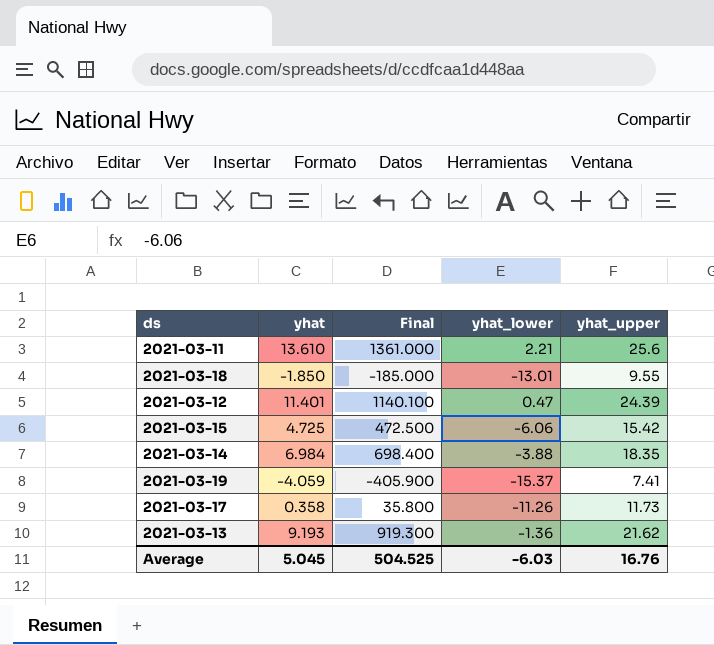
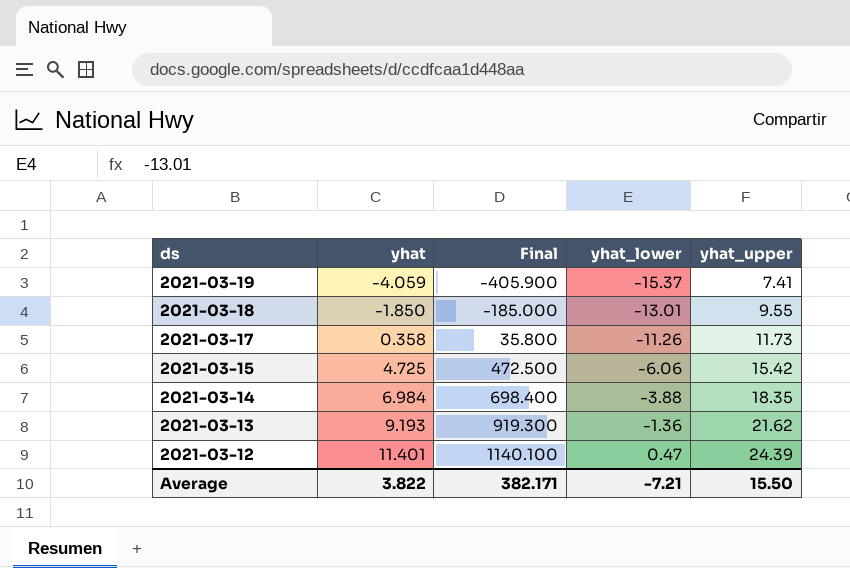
row order: none -> ds descending
row 2021-03-11: 13.610 | 1361.000 | 2.21 | 25.6 -> none
Average | yhat: 5.045 -> 3.822
Average | Final: 504.525 -> 382.171
Average | yhat_lower: -6.03 -> -7.21
Average | yhat_upper: 16.76 -> 15.50

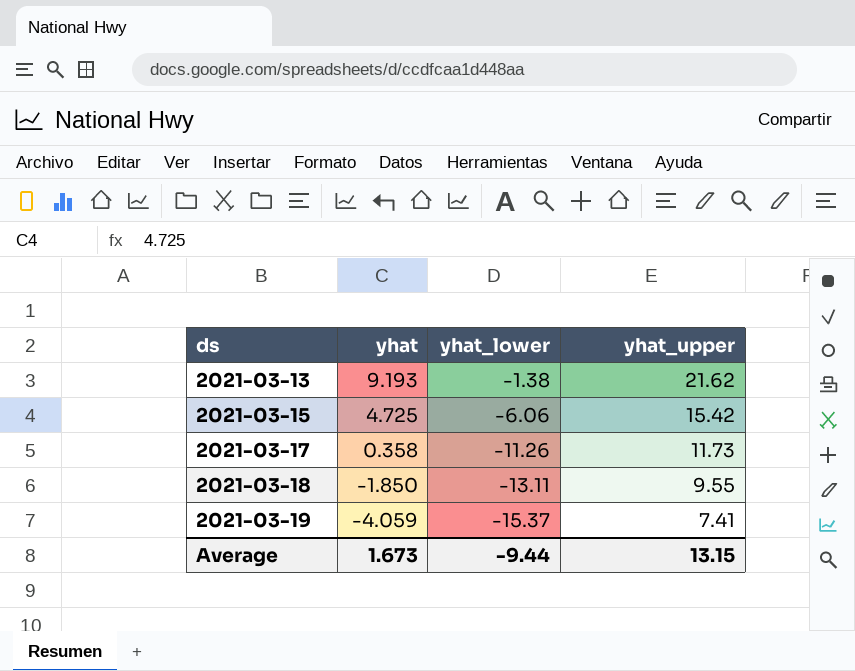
row order: ds descending -> ds ascending
column Final | formula: [yhat] * 100 -> none
row 2021-03-14: 6.984 | 698.400 | -3.88 | 18.35 -> none
row 2021-03-12: 11.401 | 1140.100 | 0.47 | 24.39 -> none
2021-03-13 | yhat_lower: -1.36 -> -1.38
2021-03-18 | yhat_lower: -13.01 -> -13.11
Average | yhat: 3.822 -> 1.673
Average | yhat_lower: -7.21 -> -9.44
Average | yhat_upper: 15.50 -> 13.15

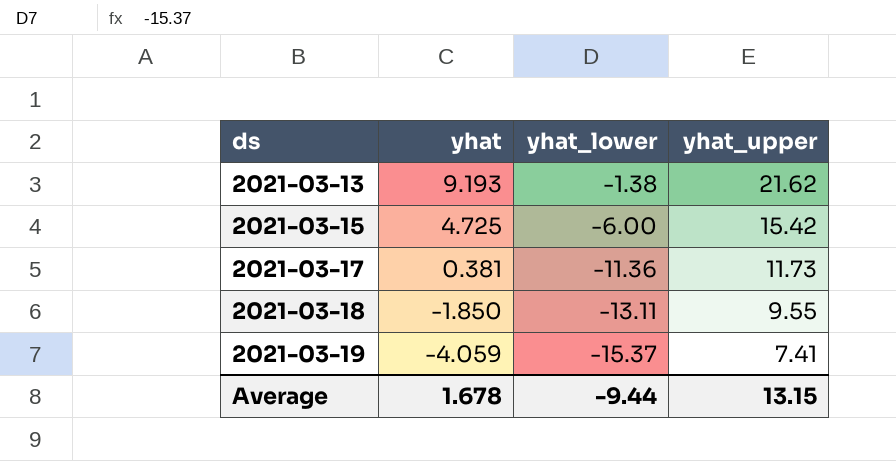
2021-03-15 | yhat_lower: -6.06 -> -6.00
2021-03-17 | yhat: 0.358 -> 0.381
2021-03-17 | yhat_lower: -11.26 -> -11.36
Average | yhat: 1.673 -> 1.678

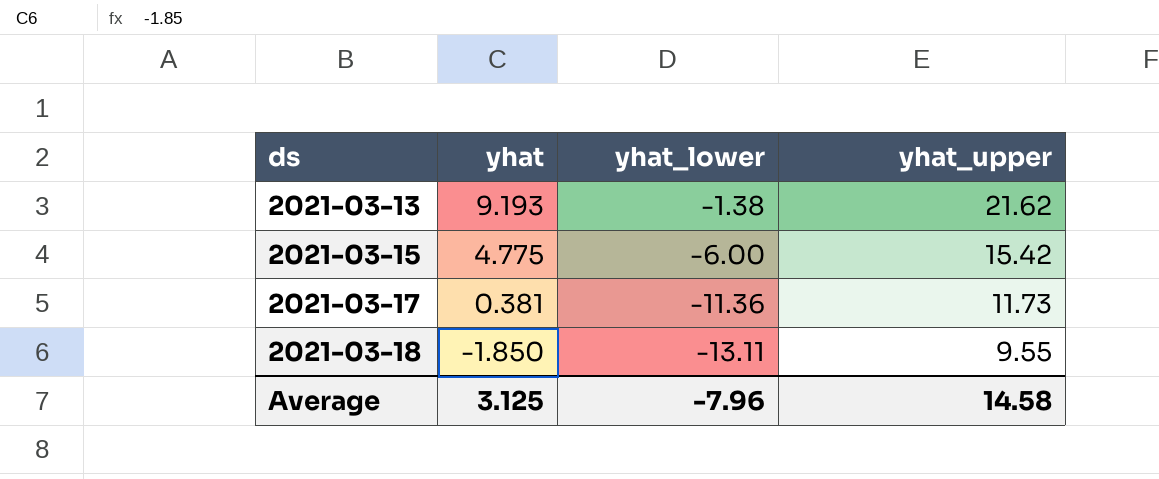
row 2021-03-19: -4.059 | -15.37 | 7.41 -> none
2021-03-15 | yhat: 4.725 -> 4.775
Average | yhat: 1.678 -> 3.125
Average | yhat_lower: -9.44 -> -7.96
Average | yhat_upper: 13.15 -> 14.58

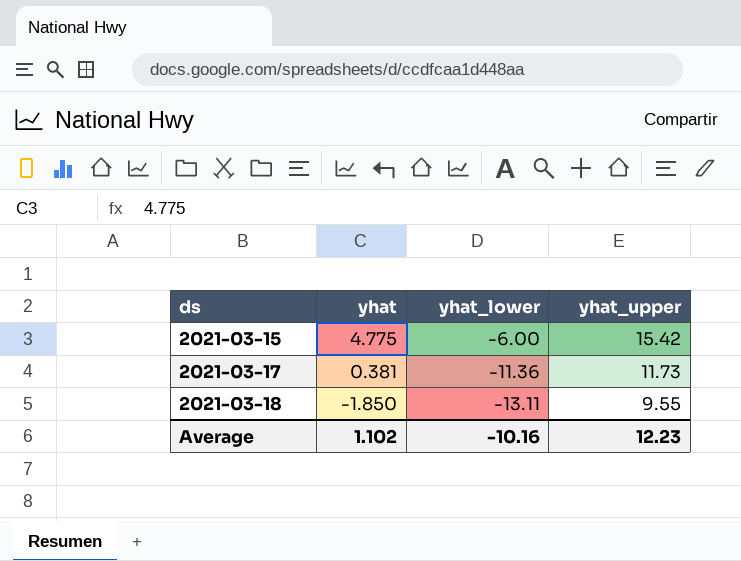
row 2021-03-13: 9.193 | -1.38 | 21.62 -> none
Average | yhat: 3.125 -> 1.102
Average | yhat_lower: -7.96 -> -10.16
Average | yhat_upper: 14.58 -> 12.23

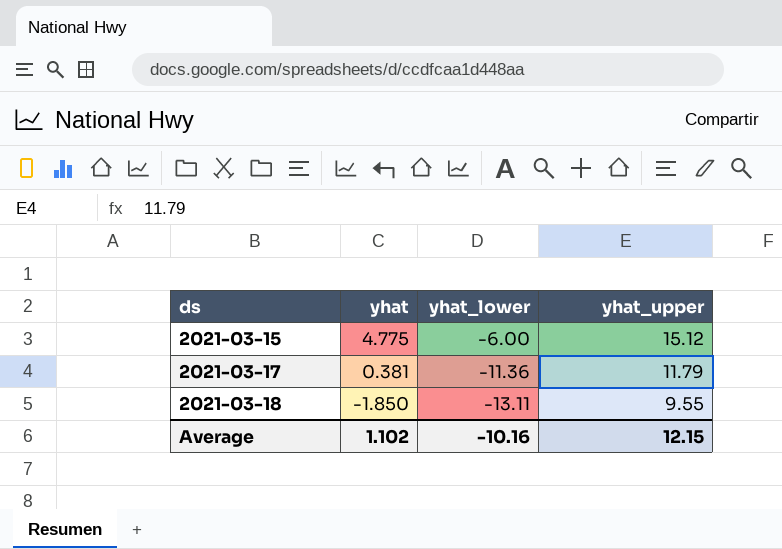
2021-03-15 | yhat_upper: 15.42 -> 15.12
2021-03-17 | yhat_upper: 11.73 -> 11.79
Average | yhat_upper: 12.23 -> 12.15

